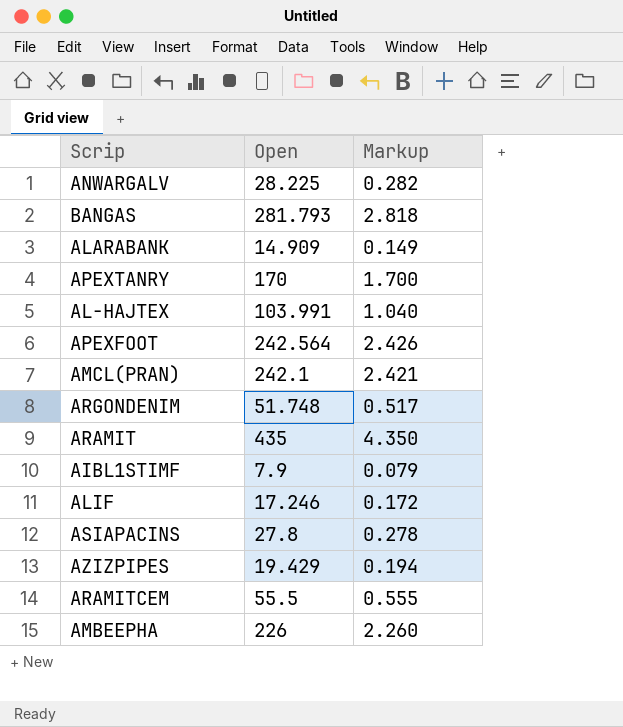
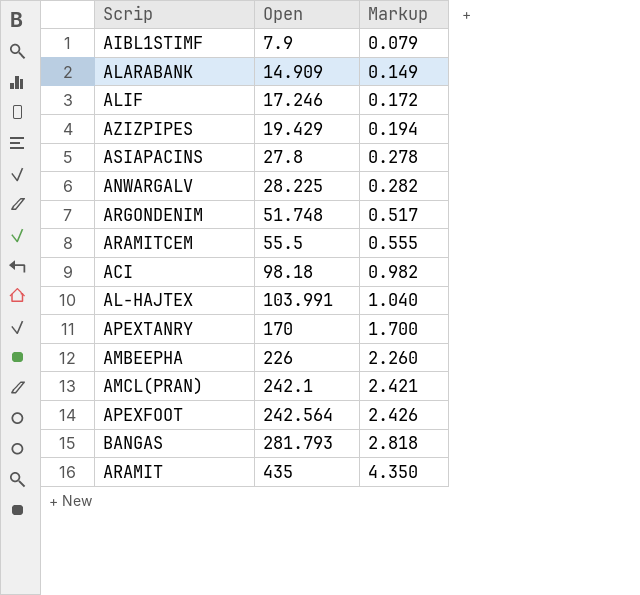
row order: none -> Open ascending
row ACI: none -> 98.18 | 0.982

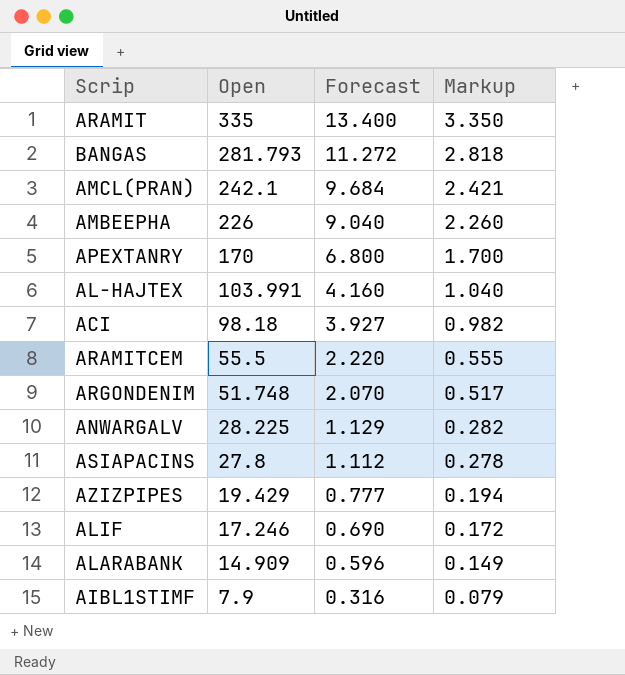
row order: Open ascending -> Open descending
column Forecast | formula: none -> [Open] * 0.04
row APEXFOOT: 242.564 | 2.426 -> none
ARAMIT | Open: 435 -> 335
ARAMIT | Markup: 4.350 -> 3.350

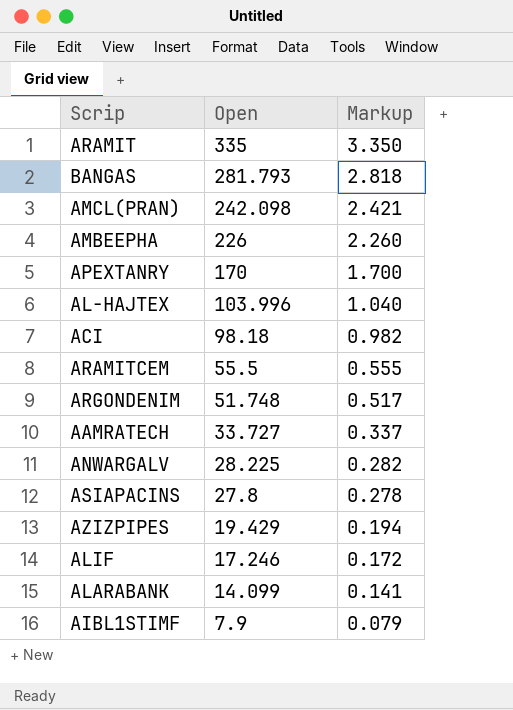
column Forecast | formula: [Open] * 0.04 -> none
AMCL(PRAN) | Open: 242.1 -> 242.098
AL-HAJTEX | Open: 103.991 -> 103.996
row AAMRATECH: none -> 33.727 | 0.337
ALARABANK | Open: 14.909 -> 14.099
ALARABANK | Markup: 0.149 -> 0.141

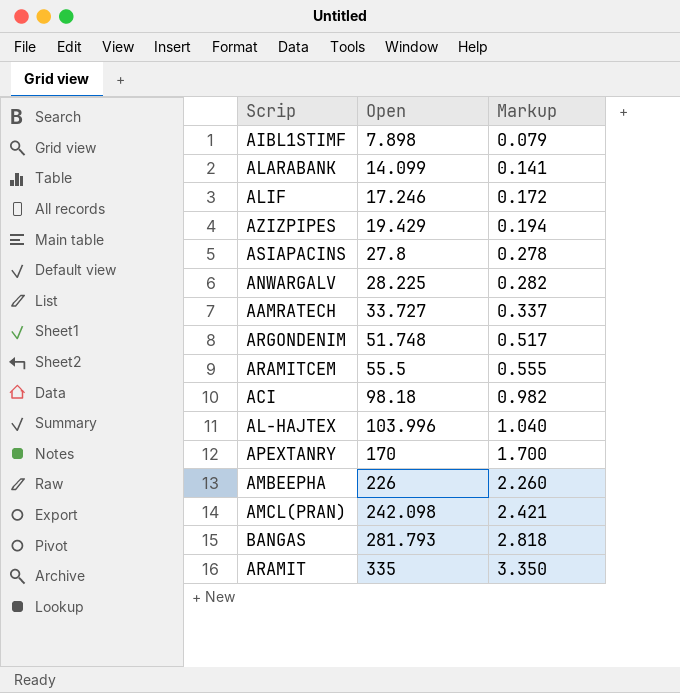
row order: Open descending -> Open ascending
AIBL1STIMF | Open: 7.9 -> 7.898

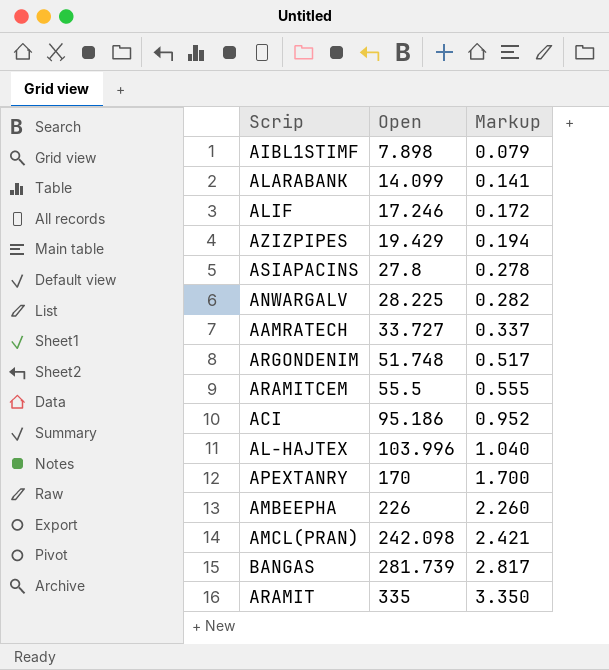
ACI | Open: 98.18 -> 95.186
ACI | Markup: 0.982 -> 0.952
BANGAS | Open: 281.793 -> 281.739
BANGAS | Markup: 2.818 -> 2.817

